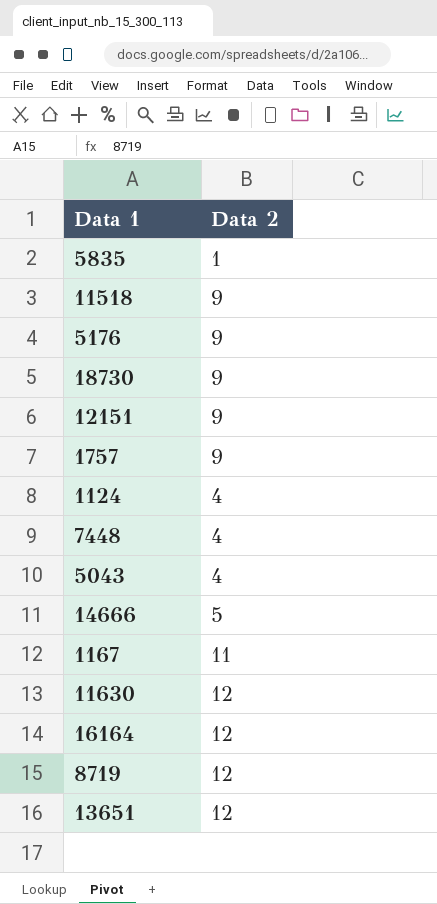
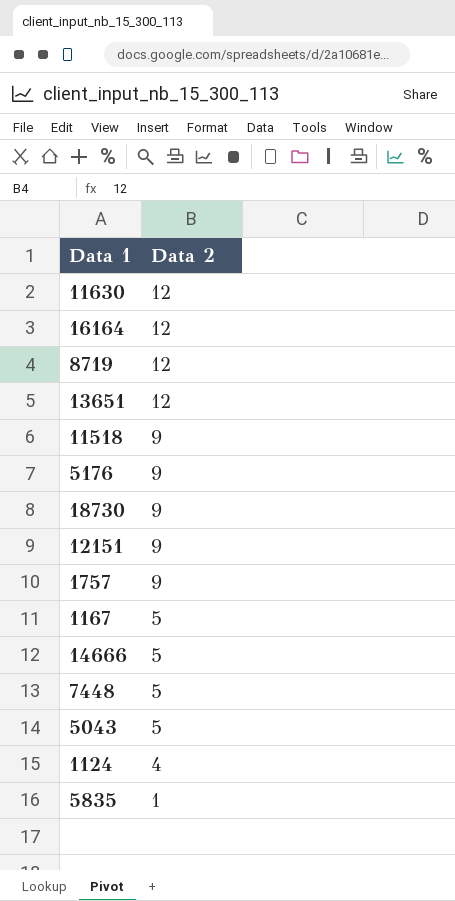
row order: none -> Data 2 descending
1167 | Data 2: 11 -> 5
7448 | Data 2: 4 -> 5
5043 | Data 2: 4 -> 5

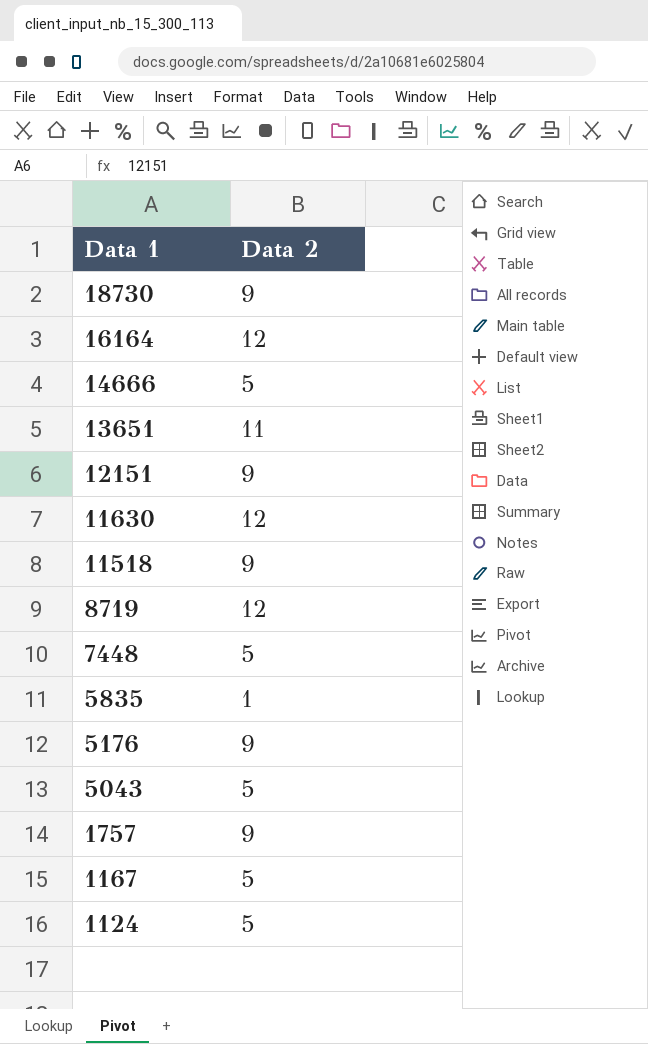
row order: Data 2 descending -> Data 1 descending
13651 | Data 2: 12 -> 11
1124 | Data 2: 4 -> 5

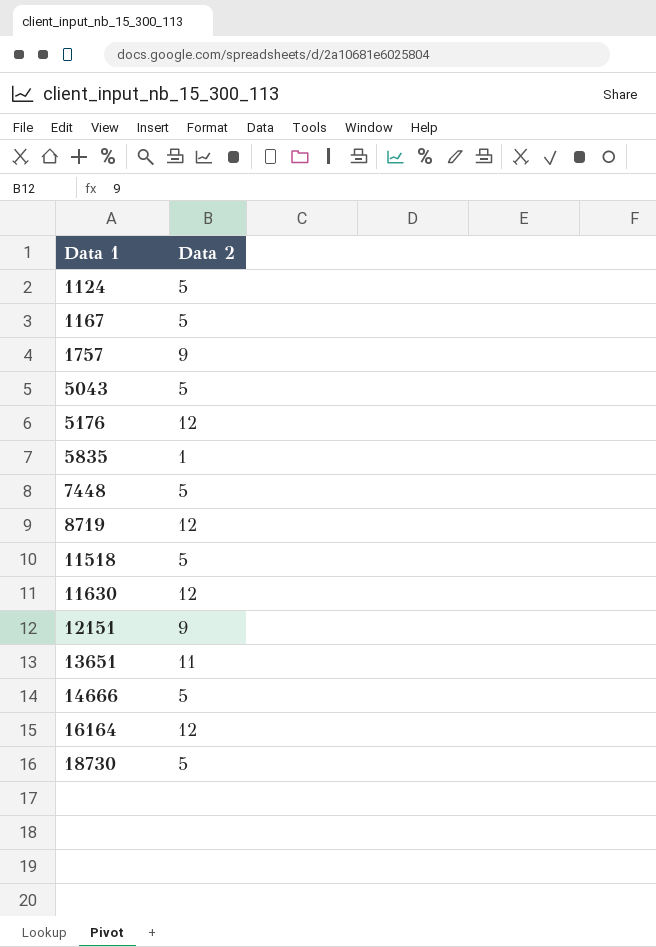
row order: Data 1 descending -> Data 1 ascending
5176 | Data 2: 9 -> 12
11518 | Data 2: 9 -> 5
18730 | Data 2: 9 -> 5

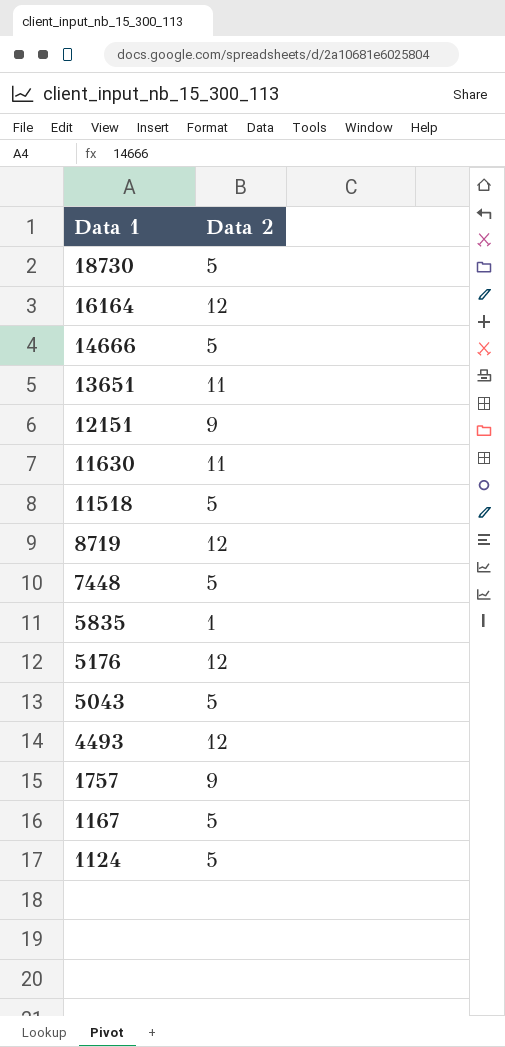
row order: Data 1 ascending -> Data 1 descending
11630 | Data 2: 12 -> 11
row 4493: none -> 12

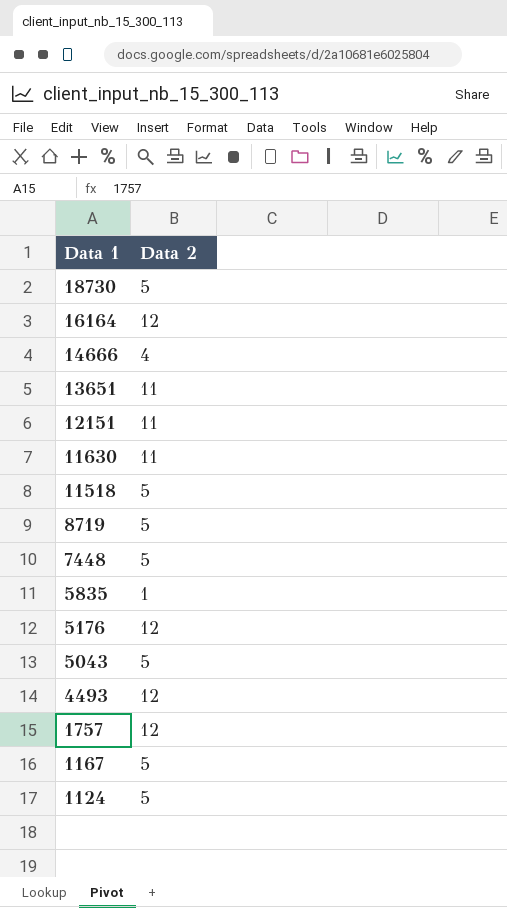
14666 | Data 2: 5 -> 4
12151 | Data 2: 9 -> 11
8719 | Data 2: 12 -> 5
1757 | Data 2: 9 -> 12

